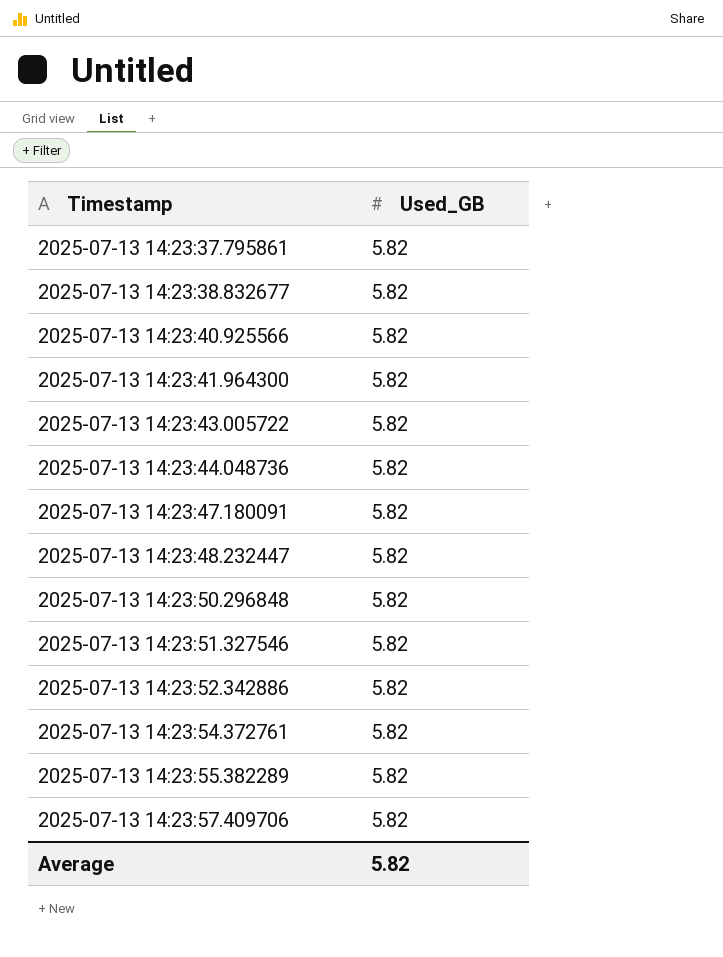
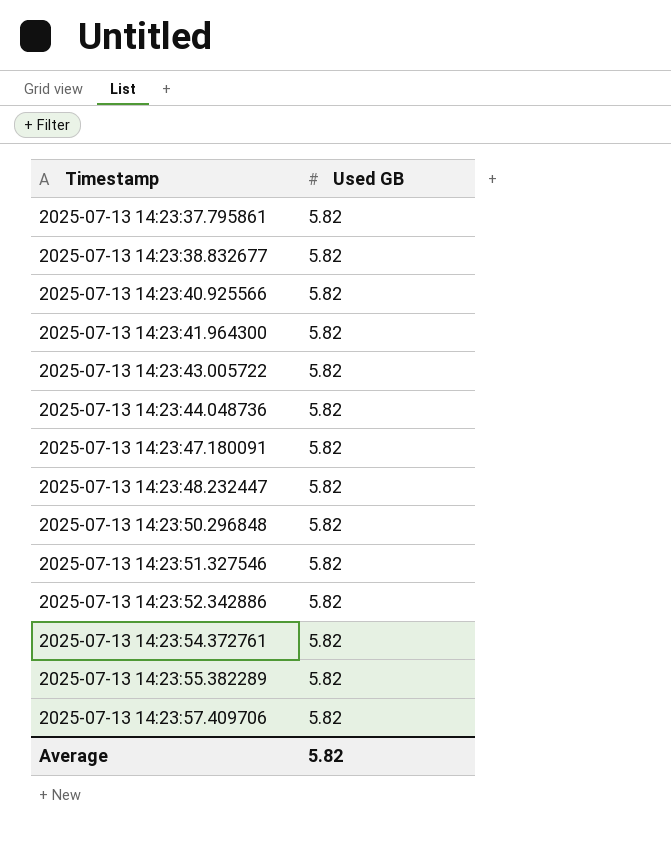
column name: Used_GB -> Used GB

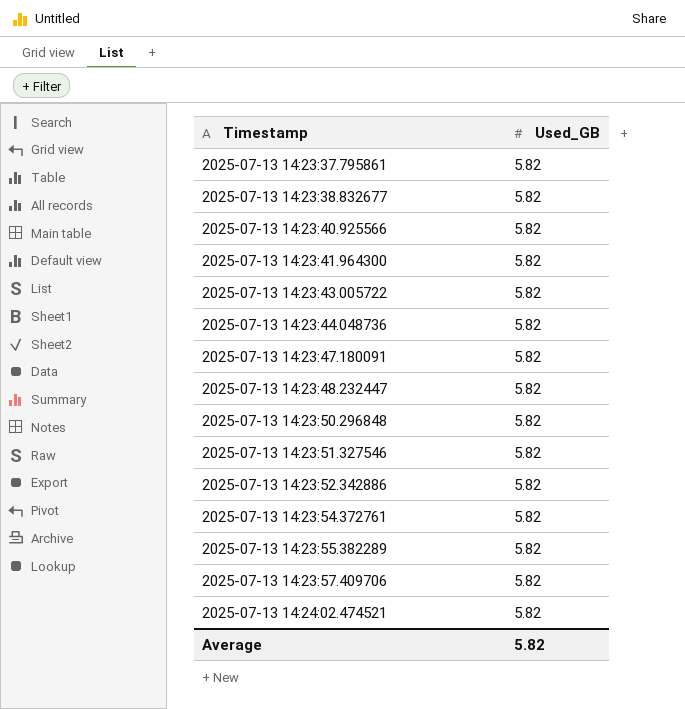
column name: Used GB -> Used_GB
row 2025-07-13 14:24:02.474521: none -> 5.82

